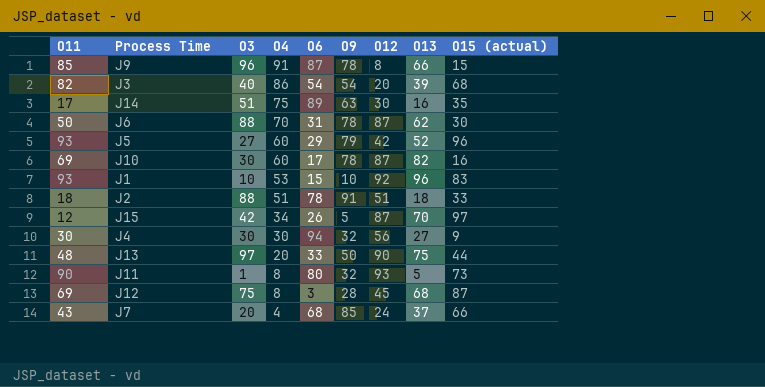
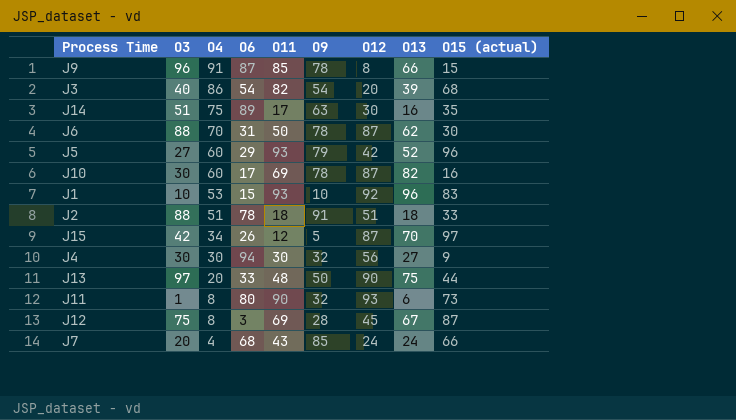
column O11 | position: 1 -> 5
J11 | O13: 5 -> 6
J12 | O13: 68 -> 67
J7 | O13: 37 -> 24

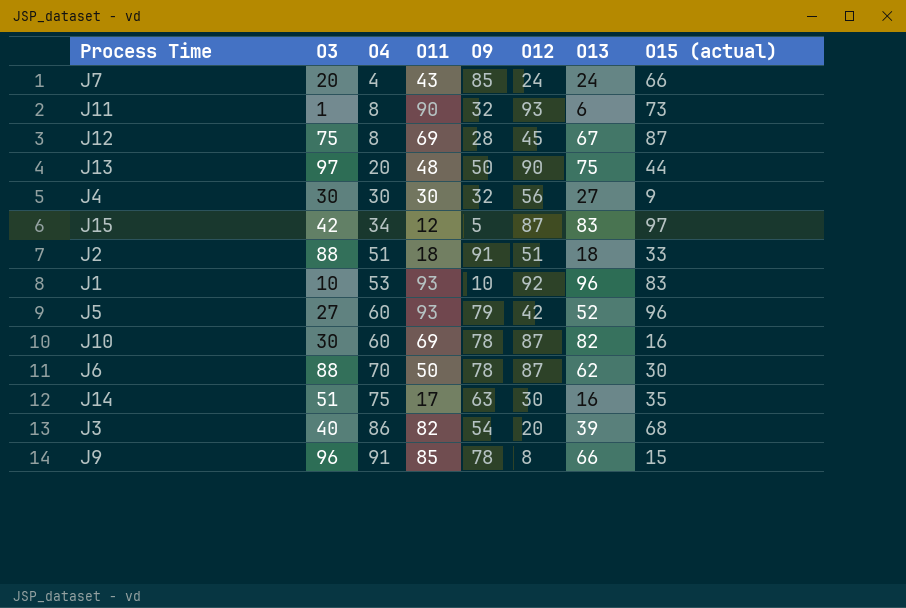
row order: O4 descending -> O4 ascending
column O6 | position: 4 -> none
J15 | O13: 70 -> 83

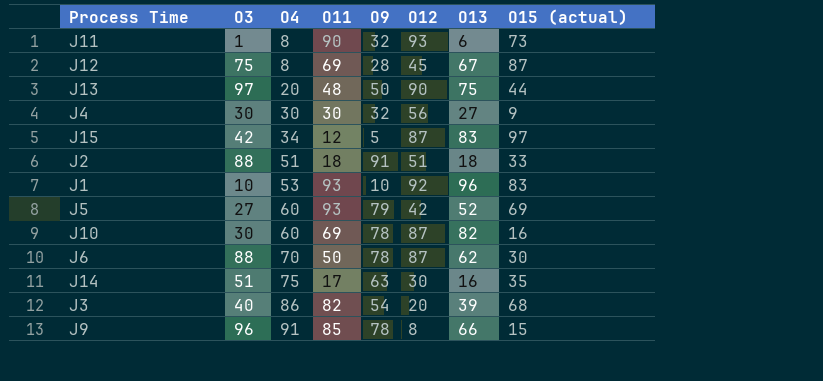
row J7: 20 | 4 | 43 | 85 | 24 | 24 | 66 -> none
J5 | O15 (actual): 96 -> 69

